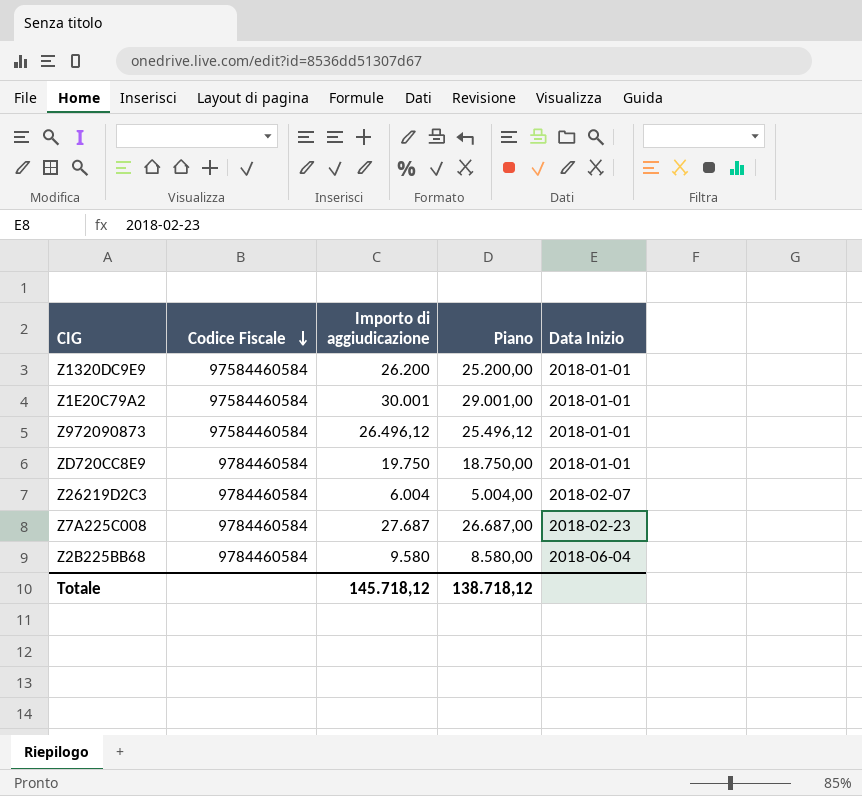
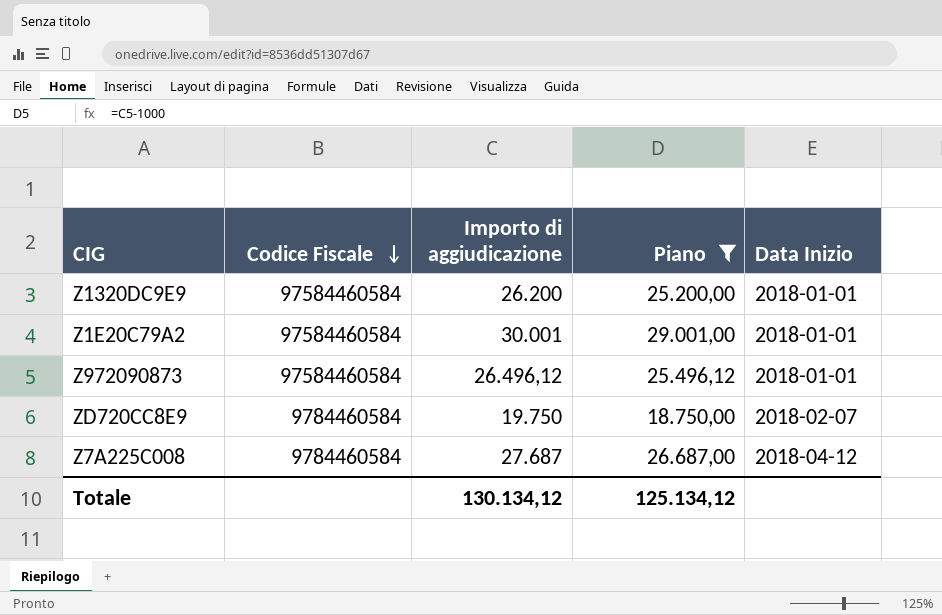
filter: none -> Piano >= 18.750,00
ZD720CC8E9 | Data Inizio: 2018-01-01 -> 2018-02-07
Z7A225C008 | Data Inizio: 2018-02-23 -> 2018-04-12
Totale | Importo di aggiudicazione: 145.718,12 -> 130.134,12
Totale | Piano: 138.718,12 -> 125.134,12

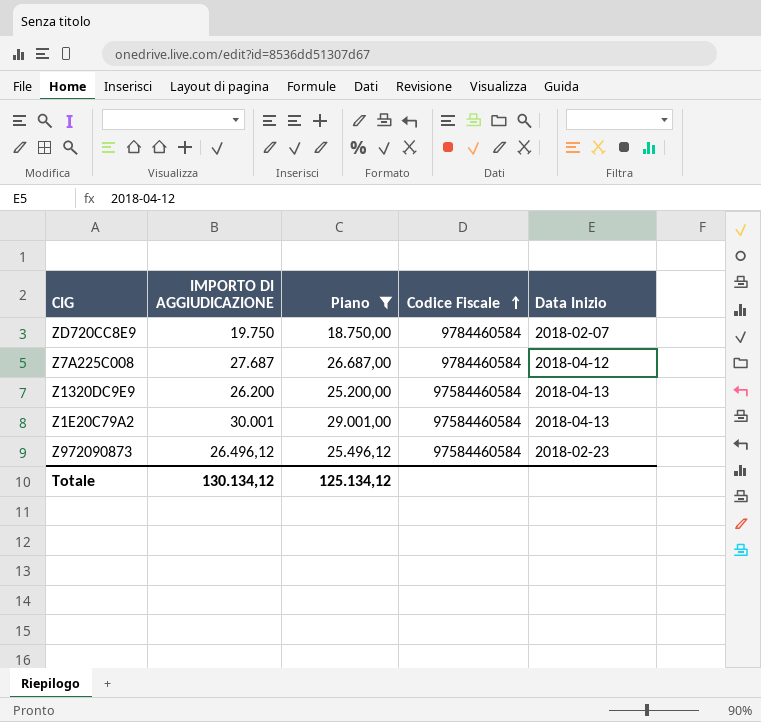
row order: Codice Fiscale descending -> Codice Fiscale ascending
column name: Importo di aggiudicazione -> IMPORTO DI AGGIUDICAZIONE
column Codice Fiscale | position: 2 -> 4
Z1320DC9E9 | Data Inizio: 2018-01-01 -> 2018-04-13
Z1E20C79A2 | Data Inizio: 2018-01-01 -> 2018-04-13
Z972090873 | Data Inizio: 2018-01-01 -> 2018-02-23

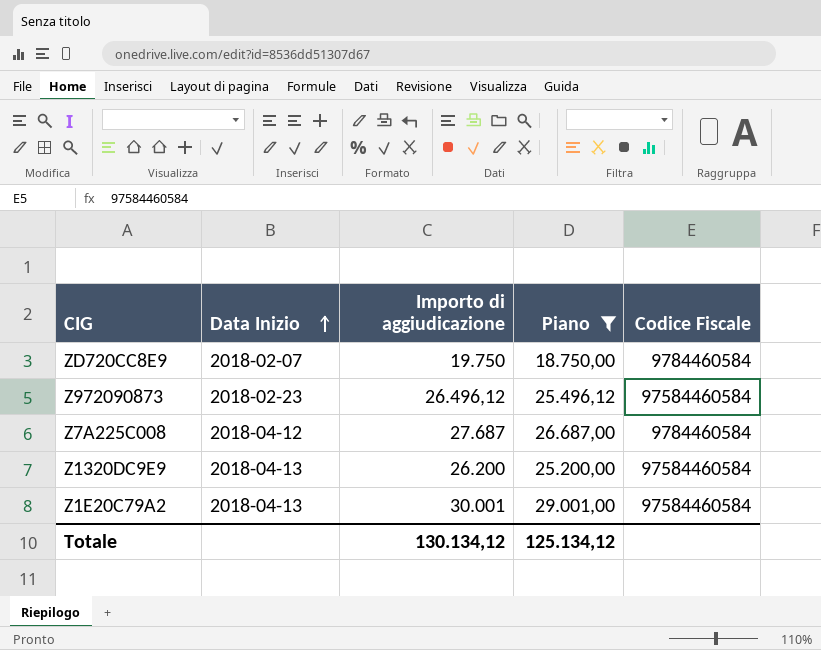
row order: Codice Fiscale ascending -> Data Inizio ascending
column Data Inizio | position: 5 -> 2
column name: IMPORTO DI AGGIUDICAZIONE -> Importo di aggiudicazione

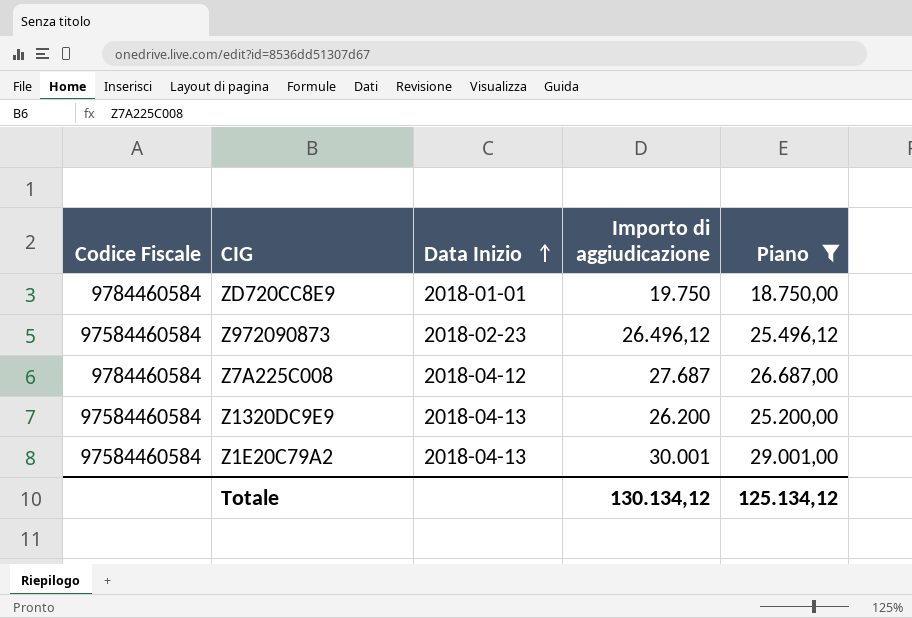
column Codice Fiscale | position: 5 -> 1
ZD720CC8E9 | Data Inizio: 2018-02-07 -> 2018-01-01

